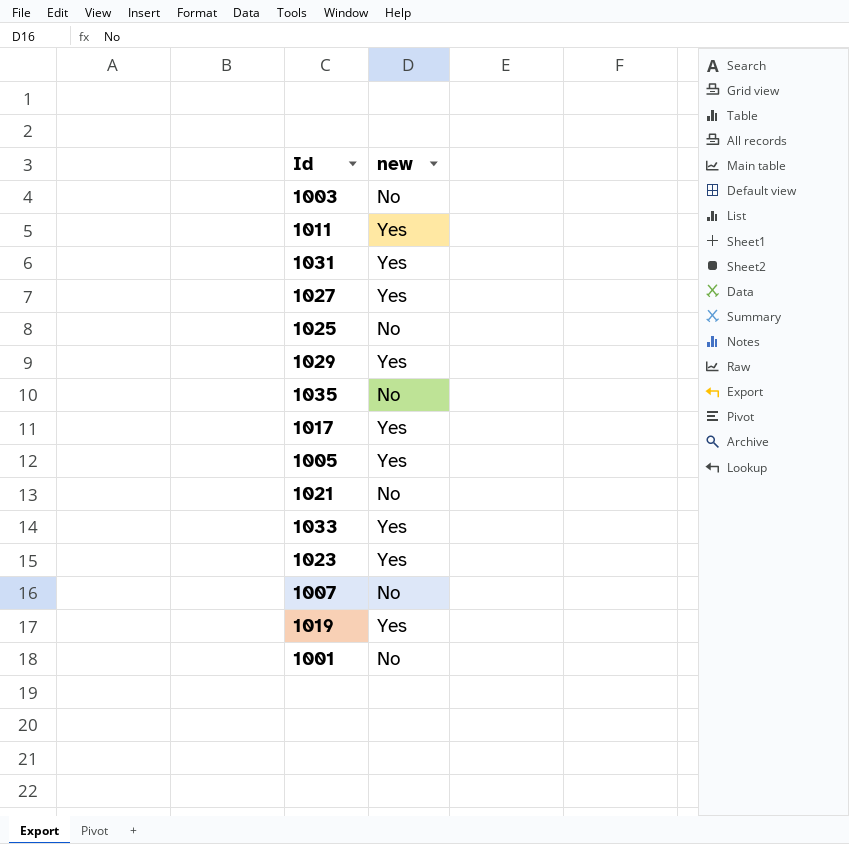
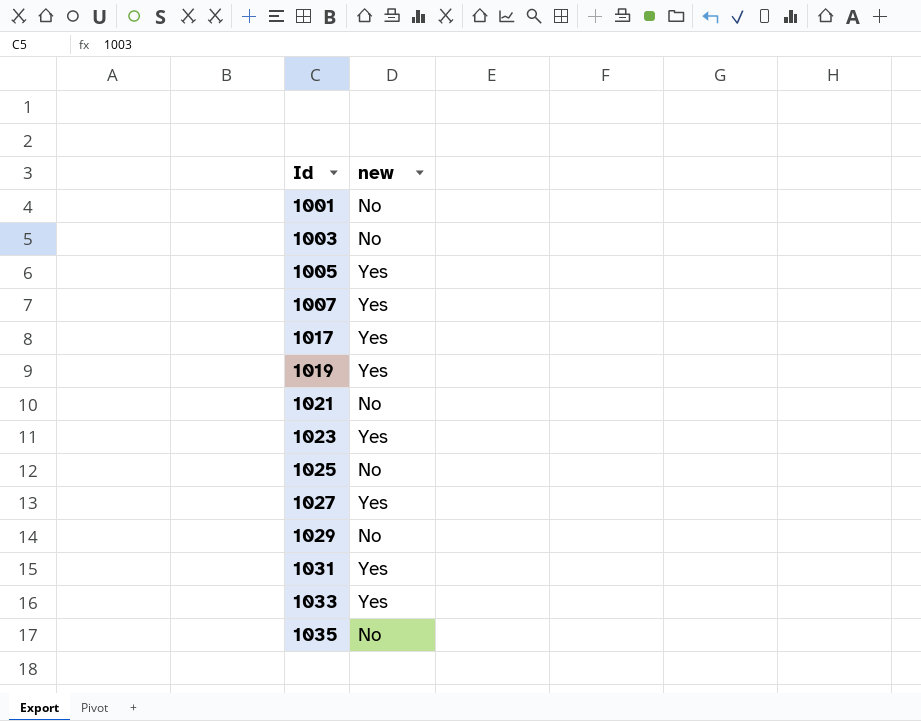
row order: none -> Id ascending
row 1011: Yes -> none
1007 | new: No -> Yes
1029 | new: Yes -> No

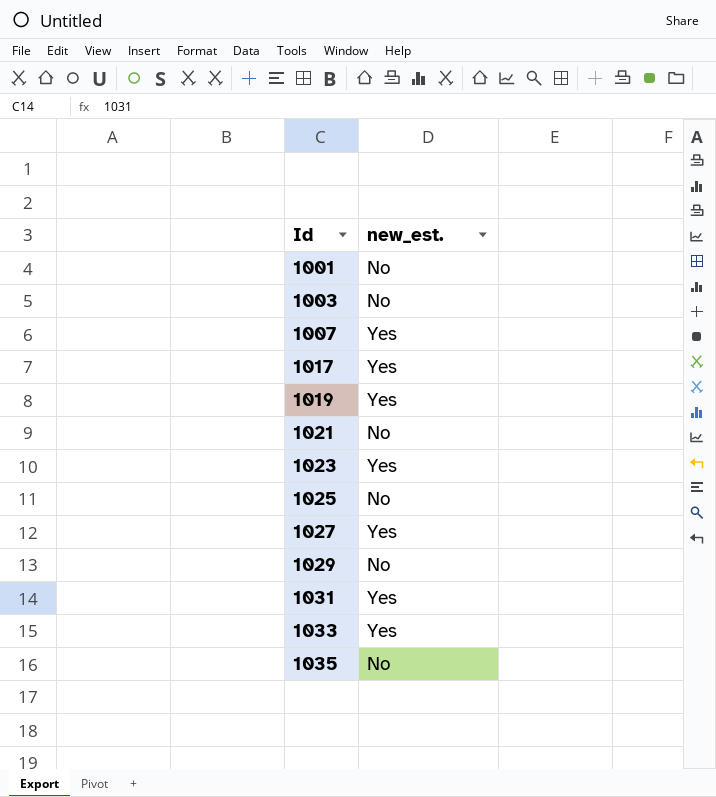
column name: new -> new_est.
row 1005: Yes -> none

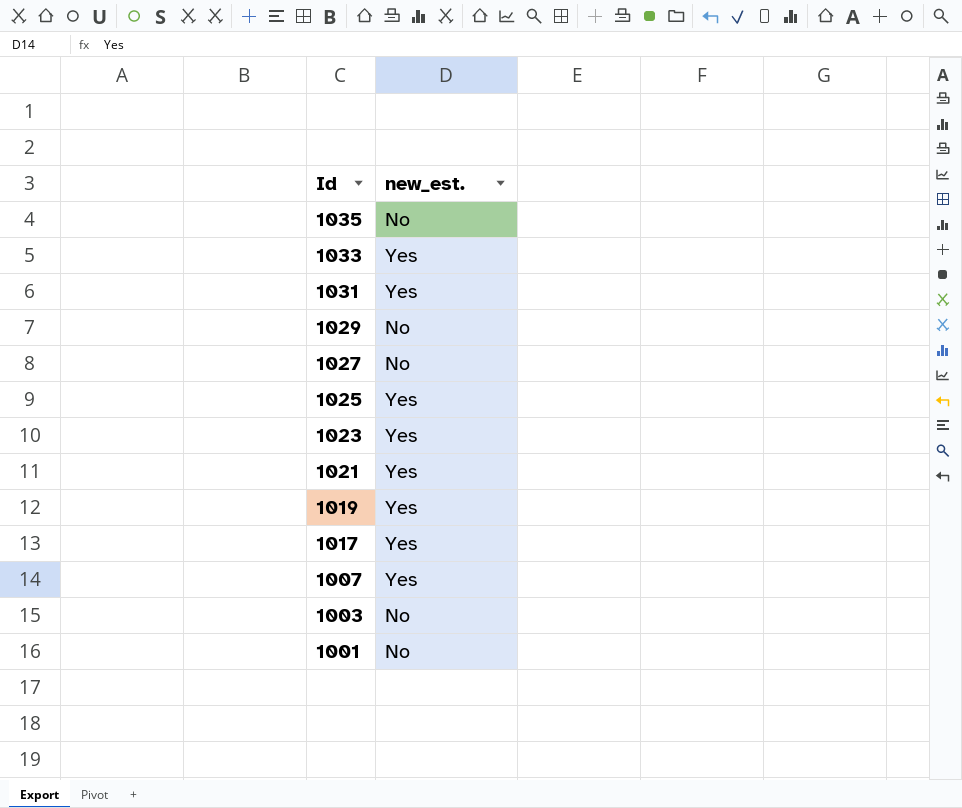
row order: Id ascending -> Id descending
1027 | new_est.: Yes -> No
1025 | new_est.: No -> Yes
1021 | new_est.: No -> Yes

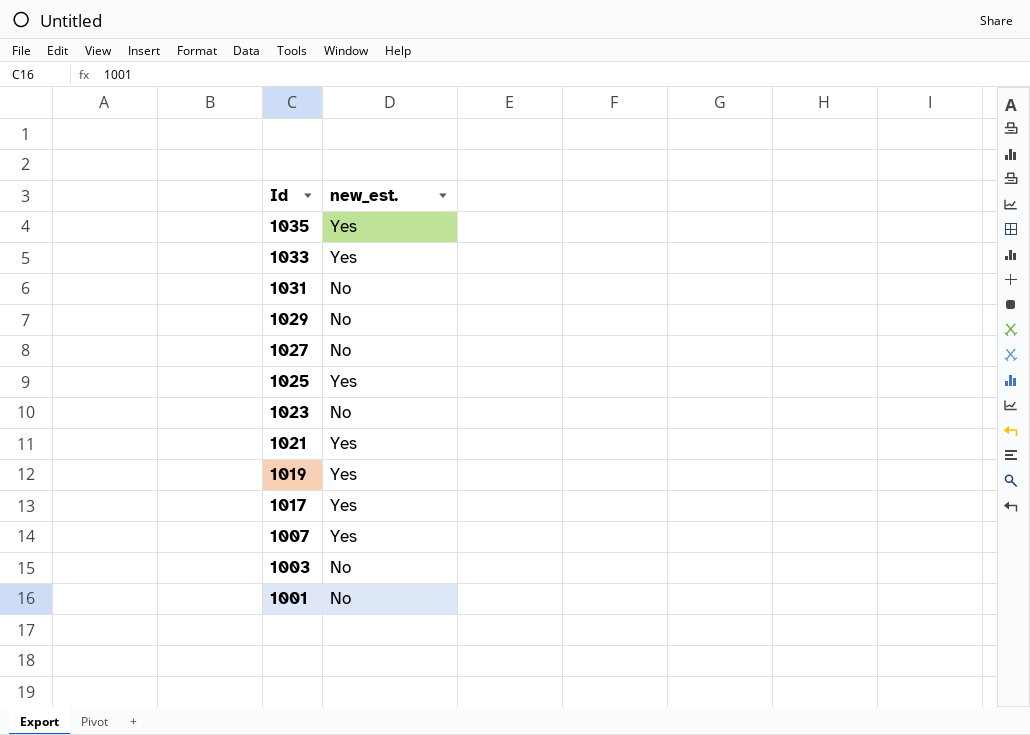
1035 | new_est.: No -> Yes
1031 | new_est.: Yes -> No
1023 | new_est.: Yes -> No

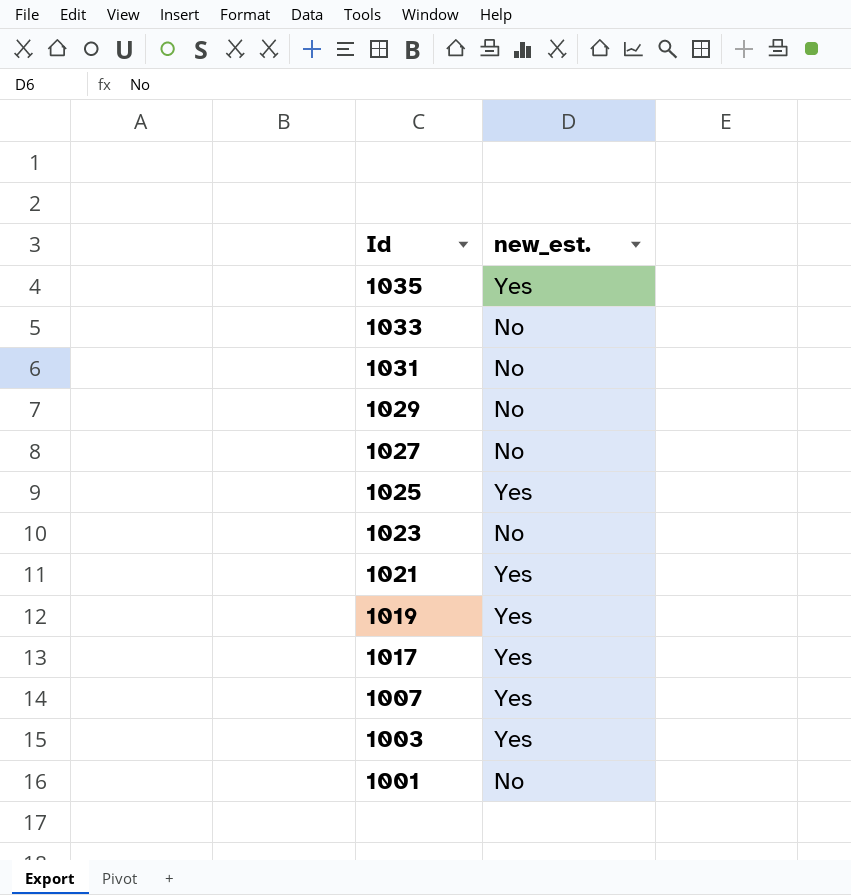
1033 | new_est.: Yes -> No
1003 | new_est.: No -> Yes

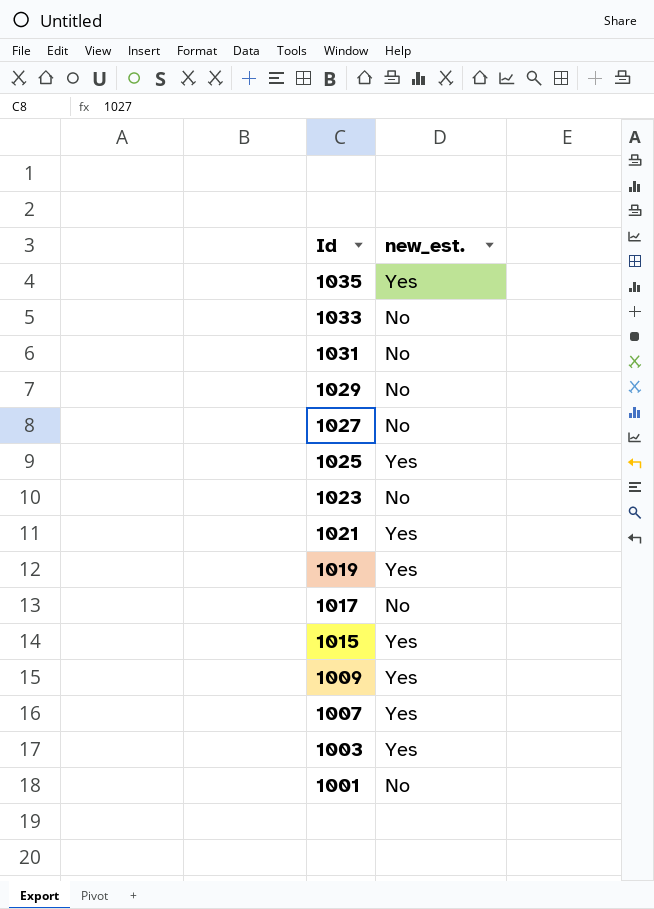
1017 | new_est.: Yes -> No
row 1015: none -> Yes
row 1009: none -> Yes

